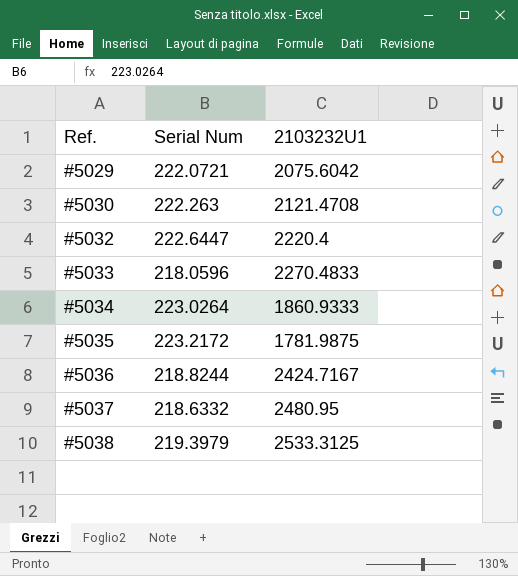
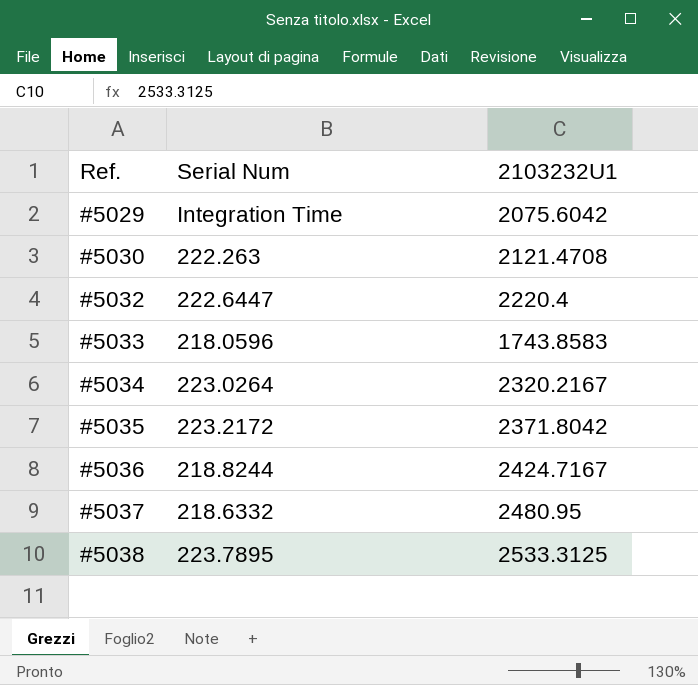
#5029 | Serial Num: 222.0721 -> Integration Time
#5033 | 2103232U1: 2270.4833 -> 1743.8583
#5034 | 2103232U1: 1860.9333 -> 2320.2167
#5035 | 2103232U1: 1781.9875 -> 2371.8042
#5038 | Serial Num: 219.3979 -> 223.7895

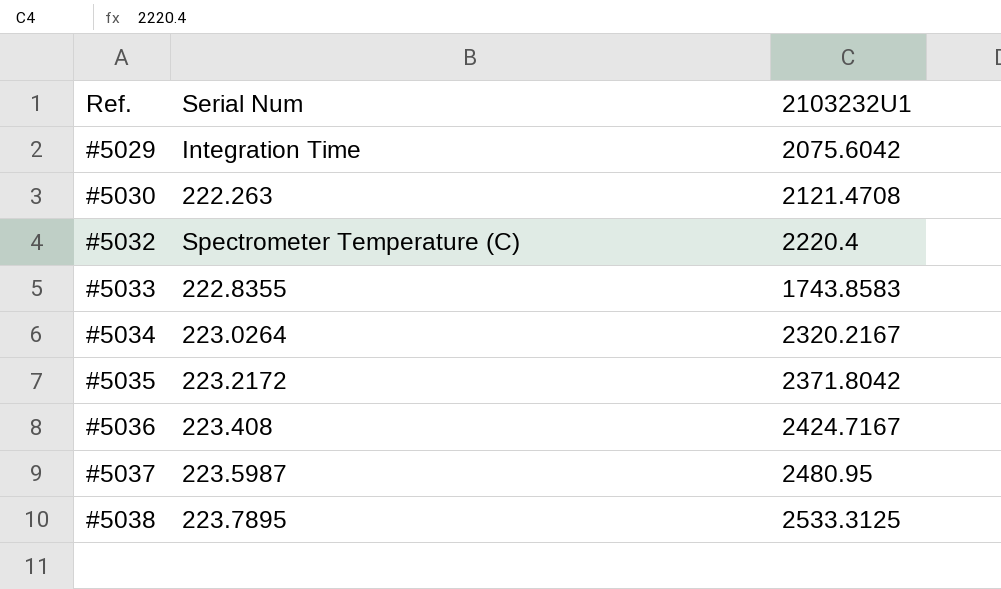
#5032 | Serial Num: 222.6447 -> Spectrometer Temperature (C)
#5033 | Serial Num: 218.0596 -> 222.8355
#5036 | Serial Num: 218.8244 -> 223.408
#5037 | Serial Num: 218.6332 -> 223.5987

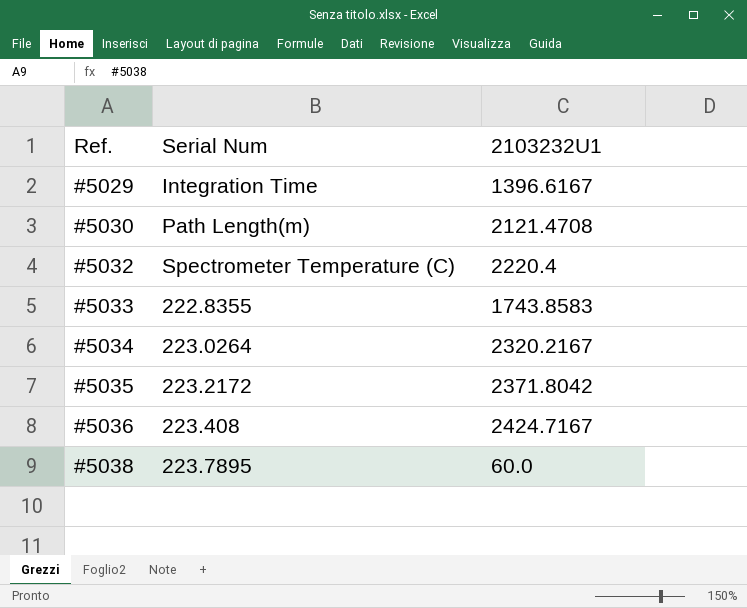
row #5037: 223.5987 | 2480.95 -> none
#5029 | 2103232U1: 2075.6042 -> 1396.6167
#5030 | Serial Num: 222.263 -> Path Length(m)
#5038 | 2103232U1: 2533.3125 -> 60.0

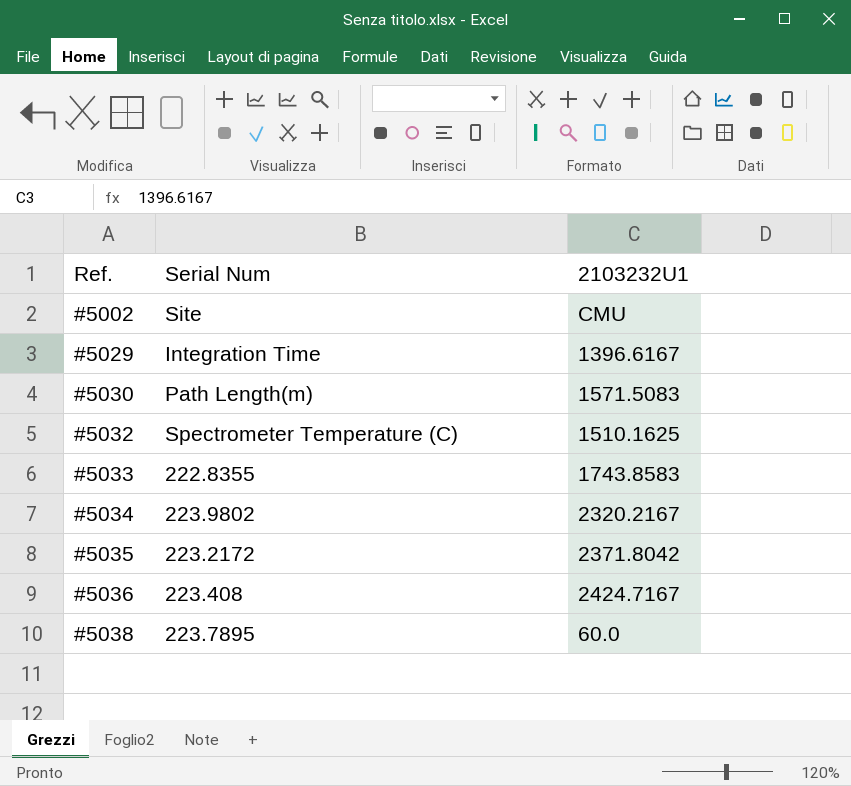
row #5002: none -> Site | CMU
#5030 | 2103232U1: 2121.4708 -> 1571.5083
#5032 | 2103232U1: 2220.4 -> 1510.1625
#5034 | Serial Num: 223.0264 -> 223.9802

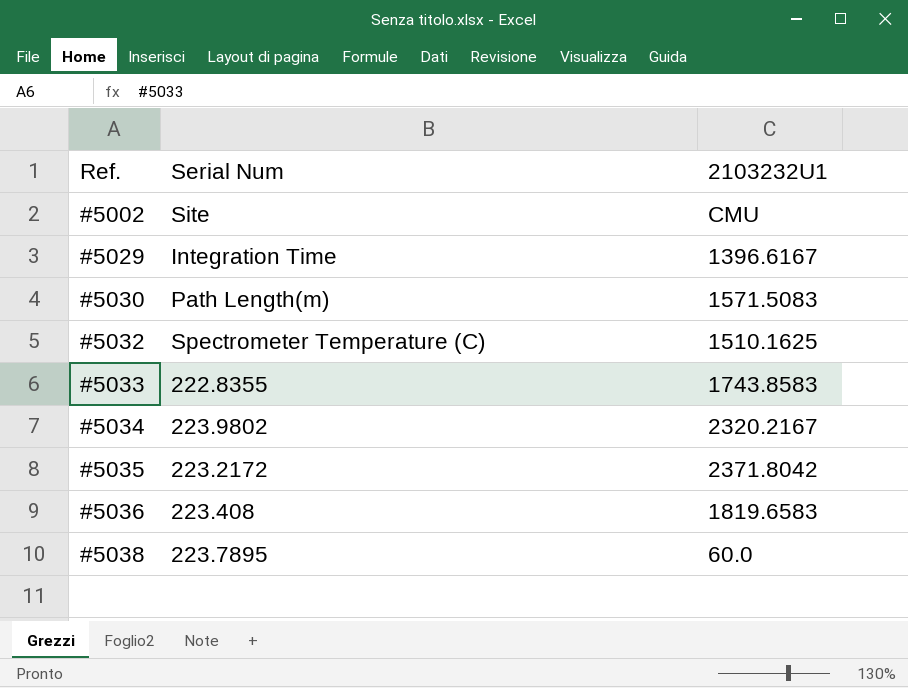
#5036 | 2103232U1: 2424.7167 -> 1819.6583

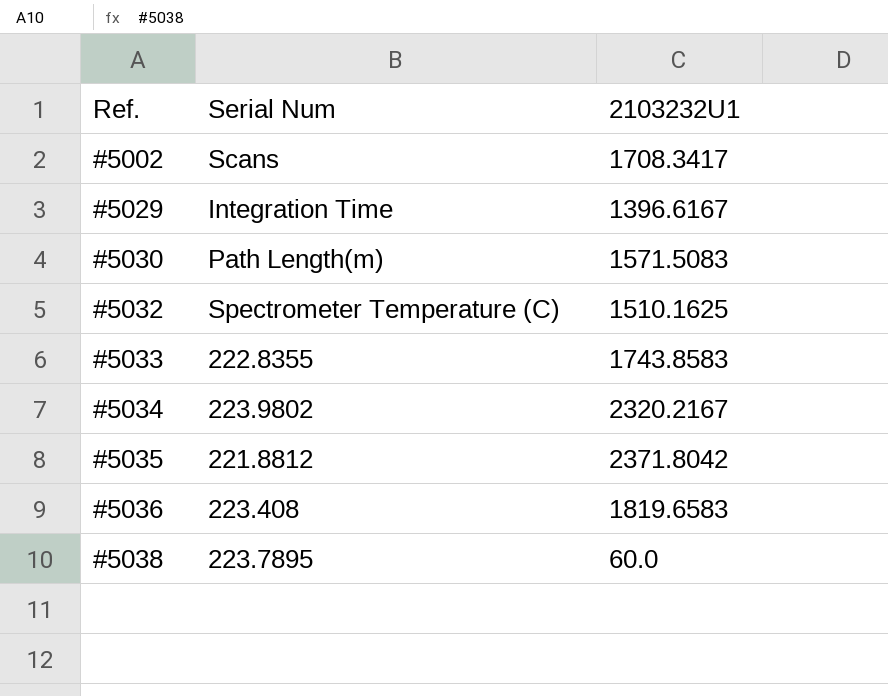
#5002 | Serial Num: Site -> Scans
#5002 | 2103232U1: CMU -> 1708.3417
#5035 | Serial Num: 223.2172 -> 221.8812

